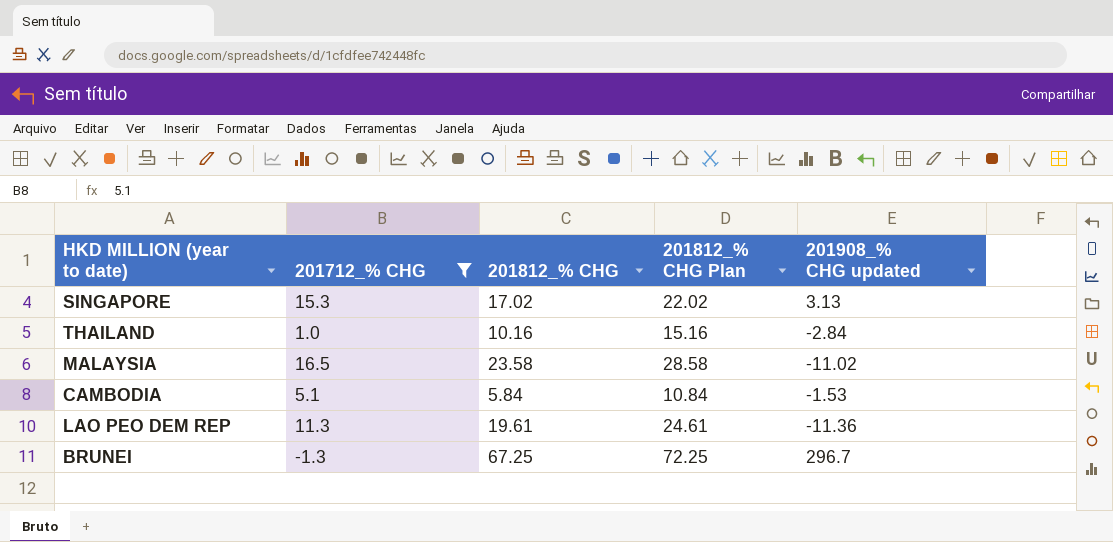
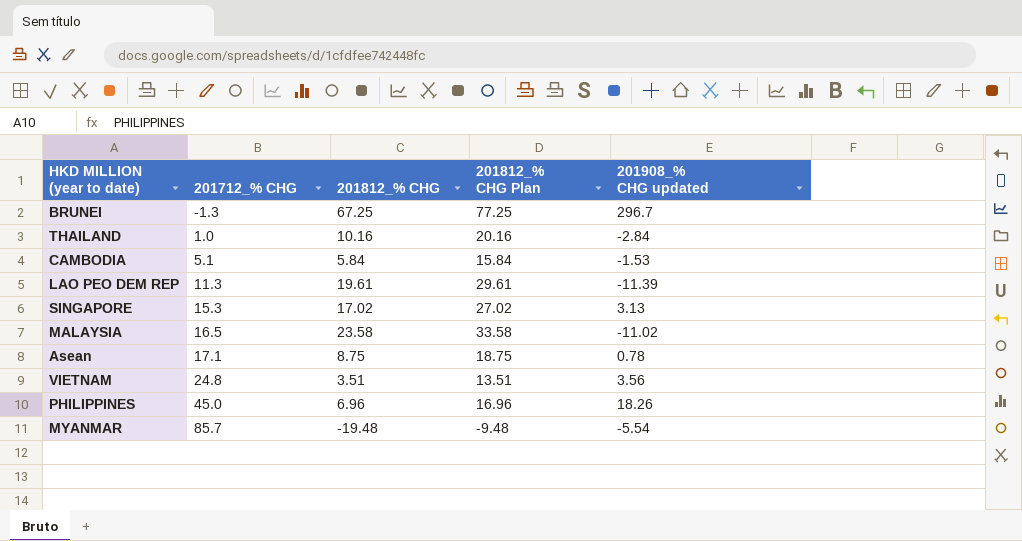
filter: 201712_% CHG <= 16.5 -> none
row order: none -> 201712_% CHG ascending
column 201812_% CHG Plan | formula: [201812_% CHG] + 5 -> [201812_% CHG] + 10
LAO PEO DEM REP | 201908_% CHG updated: -11.36 -> -11.39

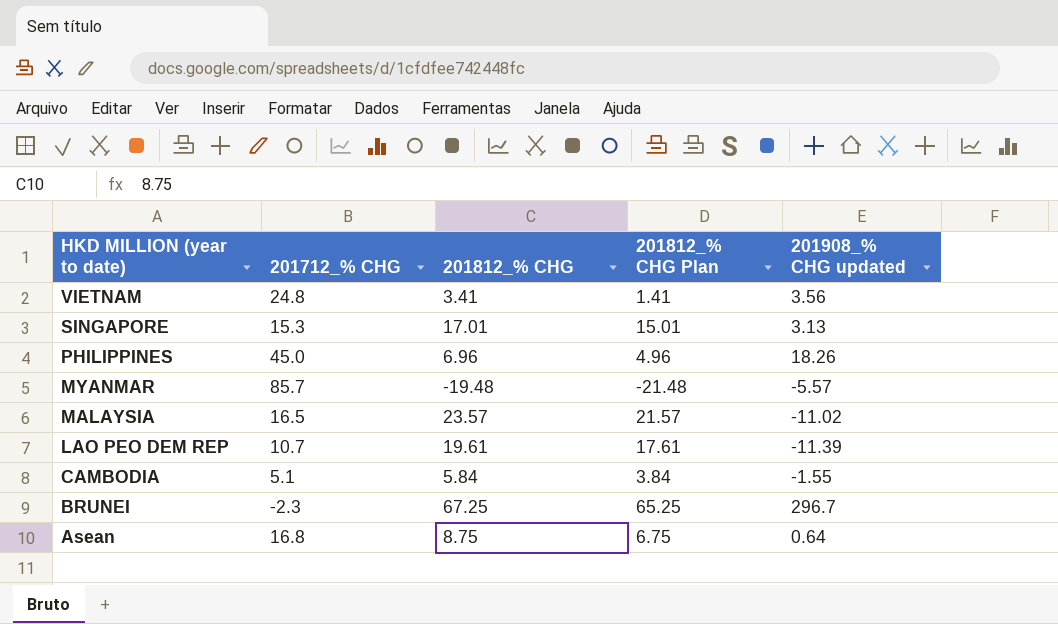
row order: 201712_% CHG ascending -> HKD MILLION (year to date) descending
column 201812_% CHG Plan | formula: [201812_% CHG] + 10 -> [201812_% CHG] - 2
row THAILAND: 1.0 | 10.16 | 20.16 | -2.84 -> none
VIETNAM | 201812_% CHG: 3.51 -> 3.41
SINGAPORE | 201812_% CHG: 17.02 -> 17.01
MYANMAR | 201908_% CHG updated: -5.54 -> -5.57
MALAYSIA | 201812_% CHG: 23.58 -> 23.57
LAO PEO DEM REP | 201712_% CHG: 11.3 -> 10.7
CAMBODIA | 201908_% CHG updated: -1.53 -> -1.55
BRUNEI | 201712_% CHG: -1.3 -> -2.3
Asean | 201712_% CHG: 17.1 -> 16.8
Asean | 201908_% CHG updated: 0.78 -> 0.64

